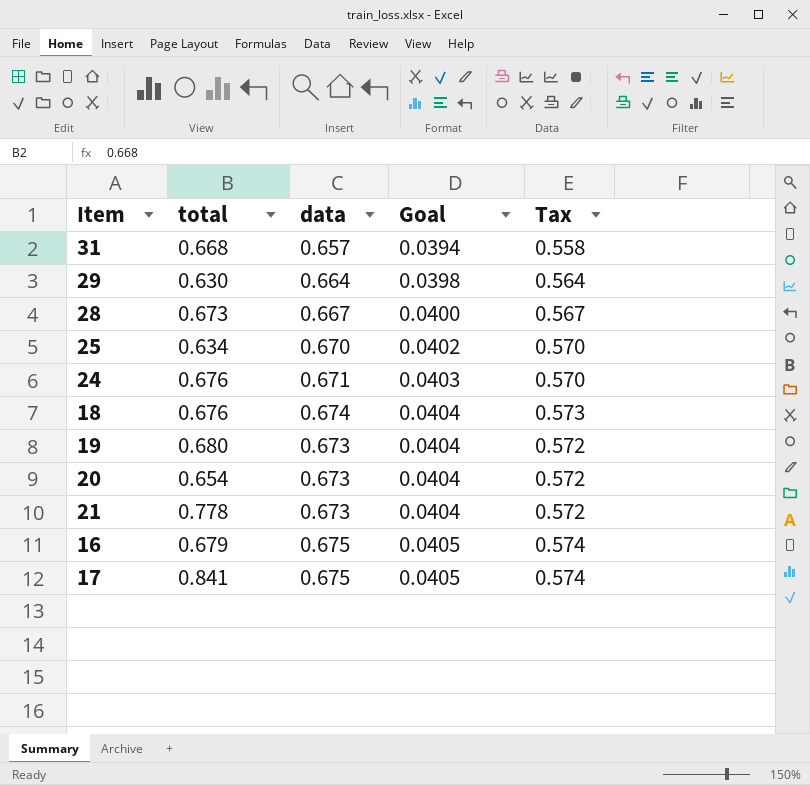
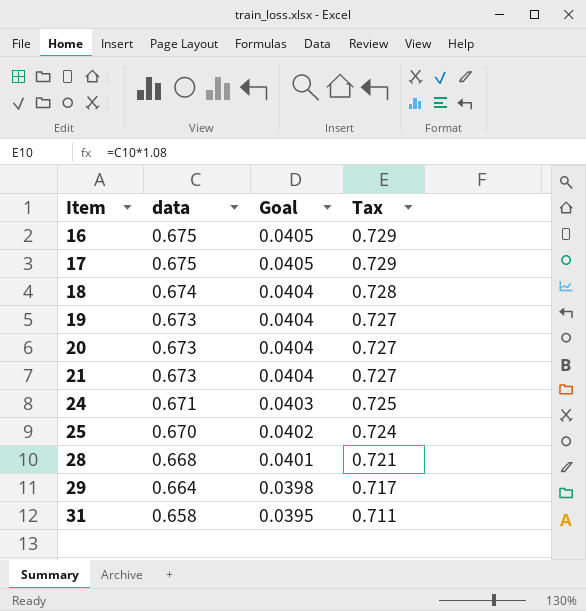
row order: Goal ascending -> Item ascending
column total | position: 2 -> none
column Tax | formula: [data] * 0.85 -> [data] * 1.08
28 | data: 0.667 -> 0.668
28 | Goal: 0.0400 -> 0.0401
31 | data: 0.657 -> 0.658
31 | Goal: 0.0394 -> 0.0395

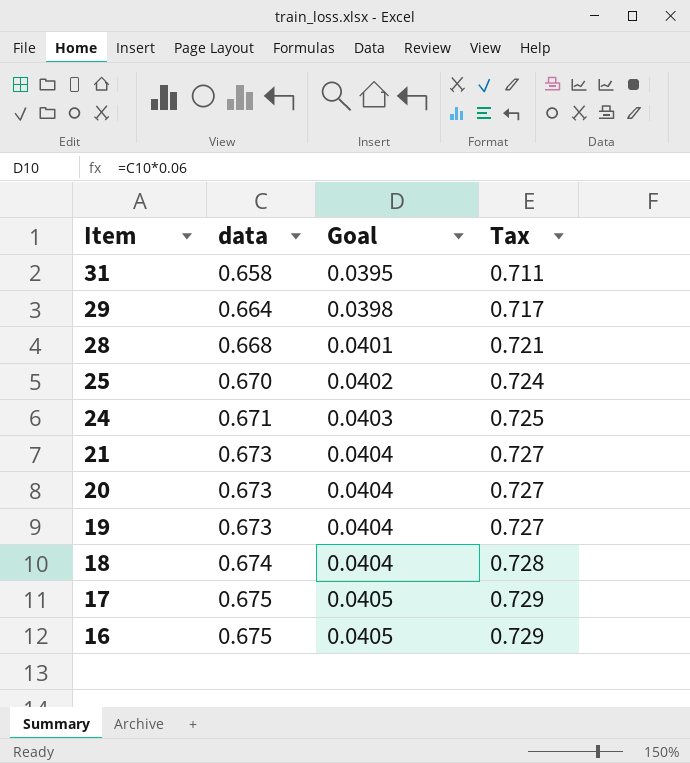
row order: Item ascending -> Item descending

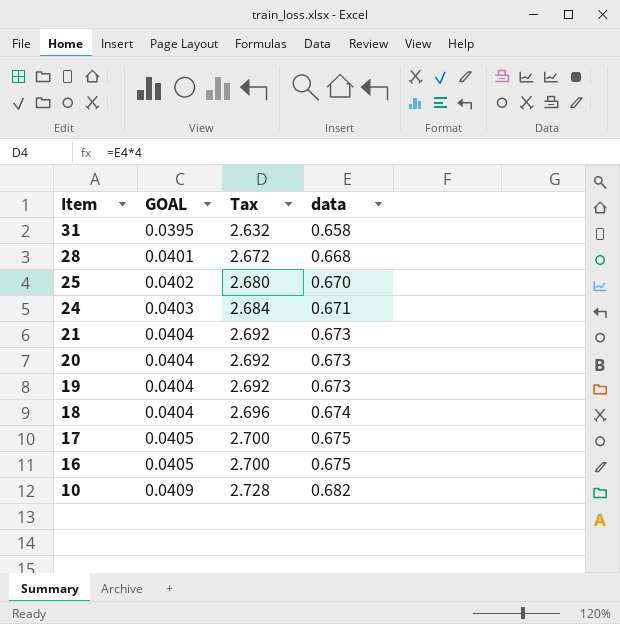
column name: Goal -> GOAL
column Tax | formula: [data] * 1.08 -> [data] * 4
column data | position: 2 -> 4
row 29: 0.664 | 0.0398 | 0.717 -> none
row 10: none -> 0.0409 | 2.728 | 0.682

